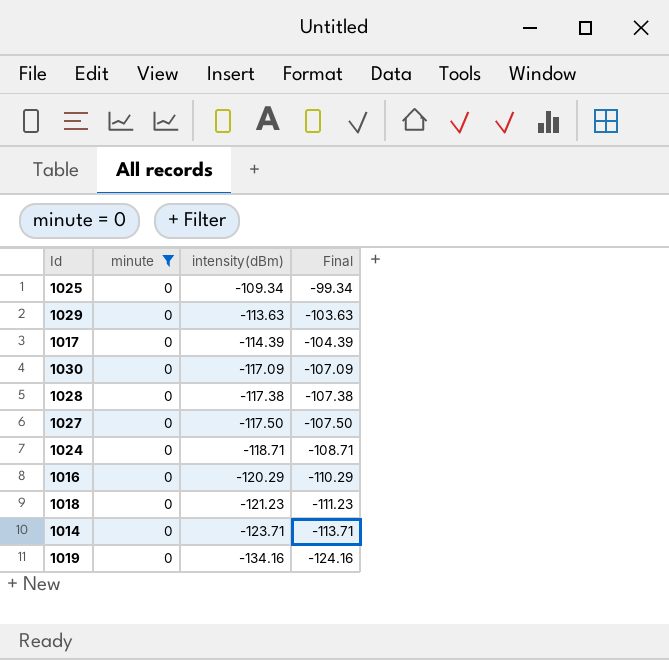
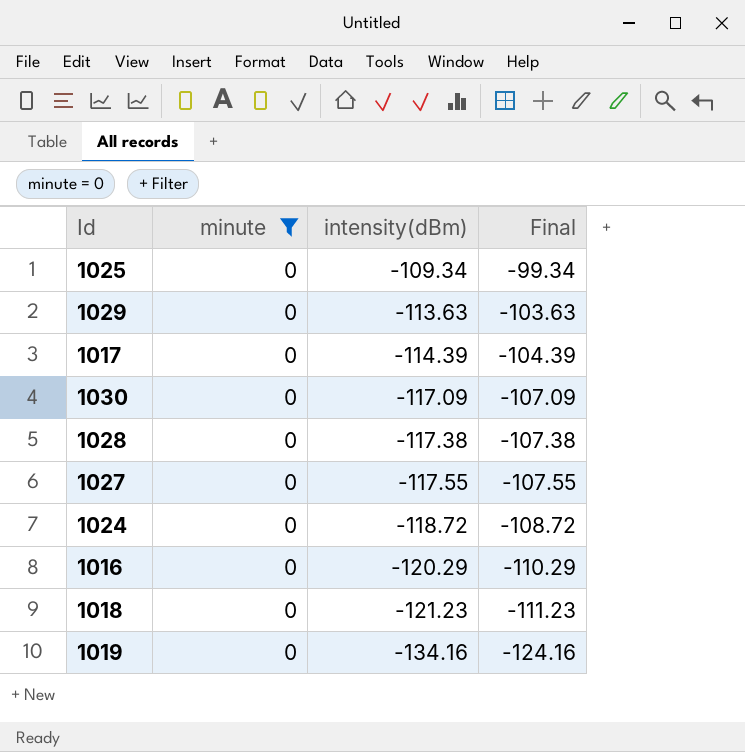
row 1014: 0 | -123.71 | -113.71 -> none
1027 | intensity(dBm): -117.50 -> -117.55
1027 | Final: -107.50 -> -107.55
1024 | intensity(dBm): -118.71 -> -118.72
1024 | Final: -108.71 -> -108.72

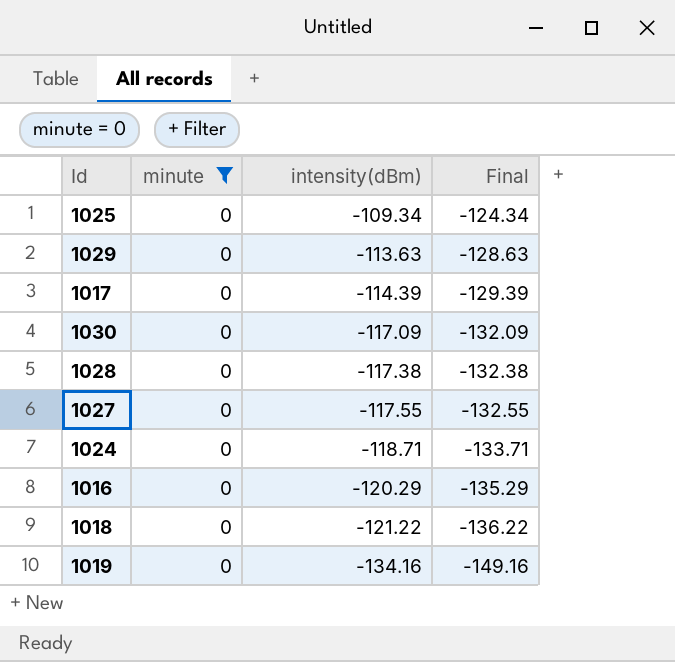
column Final | formula: [intensity(dBm)] + 10 -> [intensity(dBm)] - 15
1024 | intensity(dBm): -118.72 -> -118.71
1018 | intensity(dBm): -121.23 -> -121.22

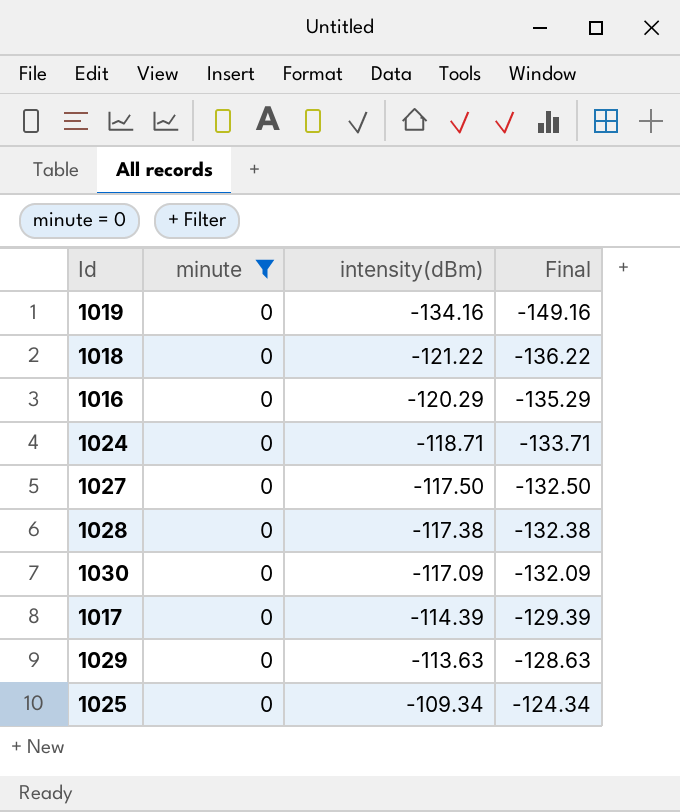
row order: intensity(dBm) descending -> intensity(dBm) ascending
1027 | intensity(dBm): -117.55 -> -117.50
1027 | Final: -132.55 -> -132.50

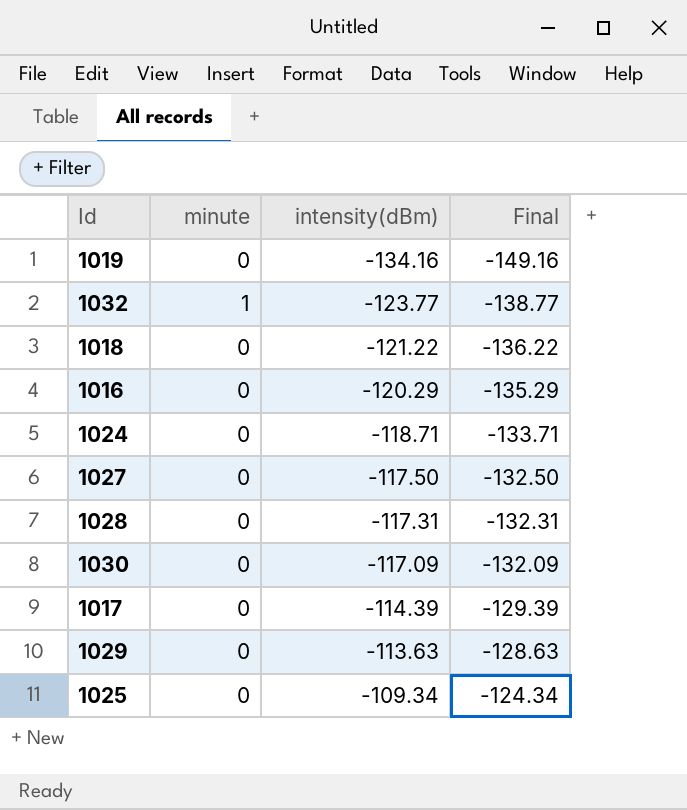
filter: minute = 0 -> none
1028 | intensity(dBm): -117.38 -> -117.31
1028 | Final: -132.38 -> -132.31

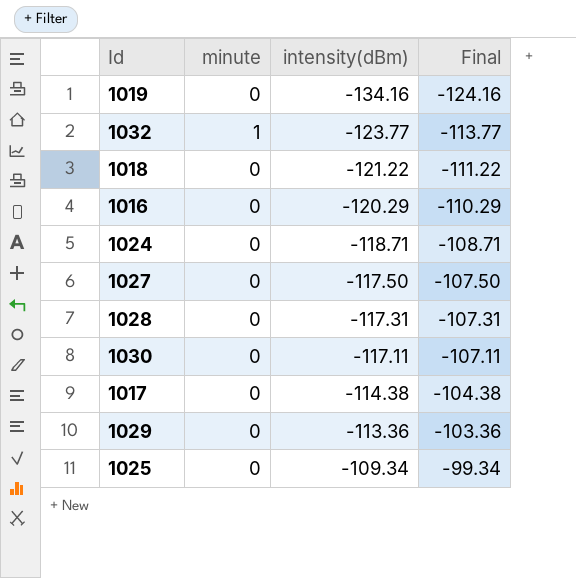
column Final | formula: [intensity(dBm)] - 15 -> [intensity(dBm)] + 10
1030 | intensity(dBm): -117.09 -> -117.11
1017 | intensity(dBm): -114.39 -> -114.38
1029 | intensity(dBm): -113.63 -> -113.36

